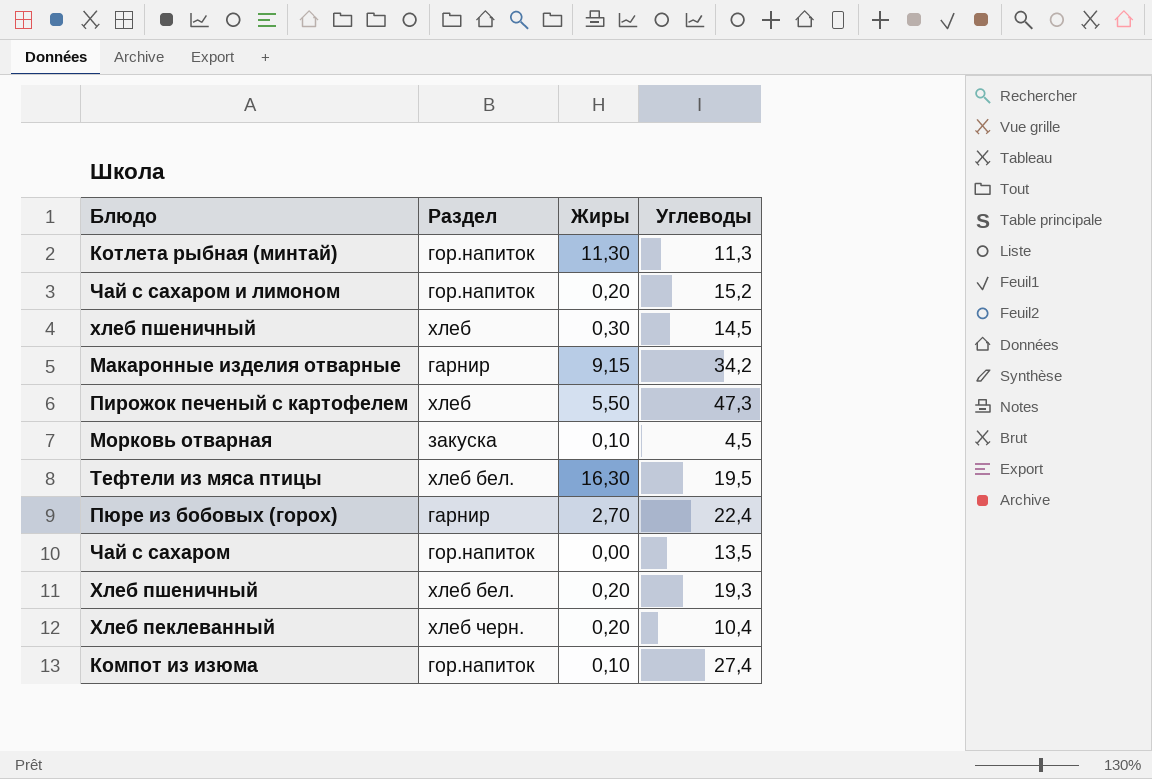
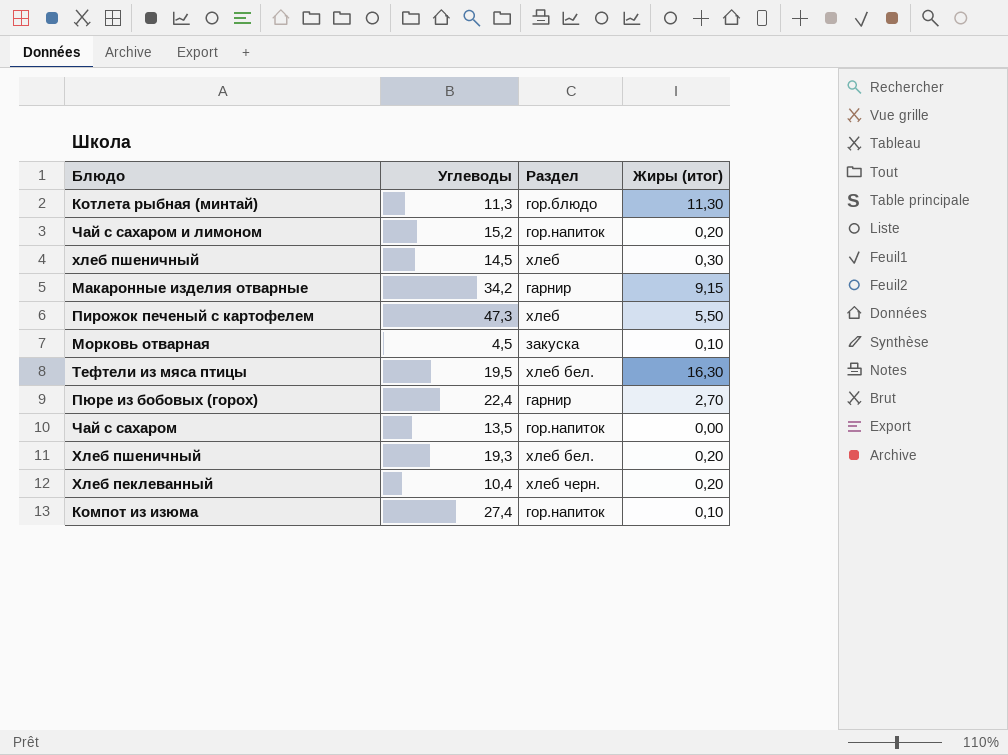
column Углеводы | position: 4 -> 2
column name: Жиры -> Жиры (итог)
Котлета рыбная (минтай) | Раздел: гор.напиток -> гор.блюдо

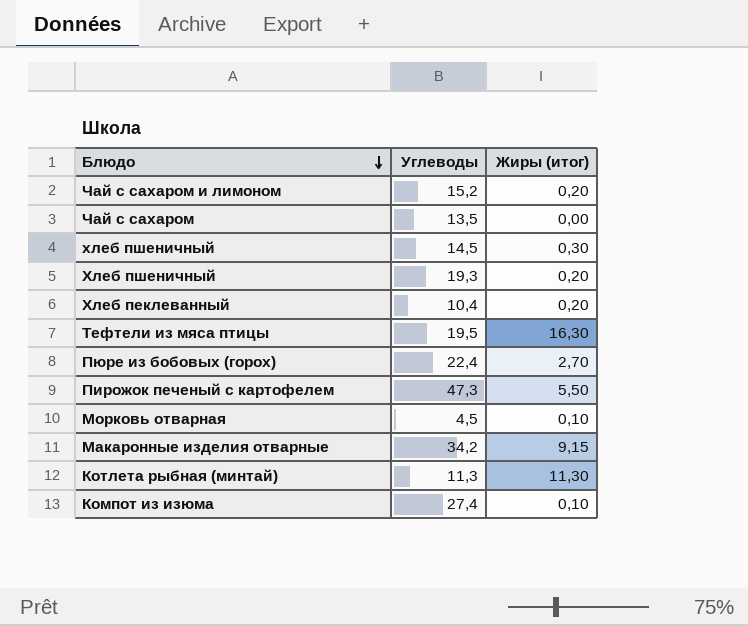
row order: none -> Блюдо descending
column Раздел | position: 3 -> none

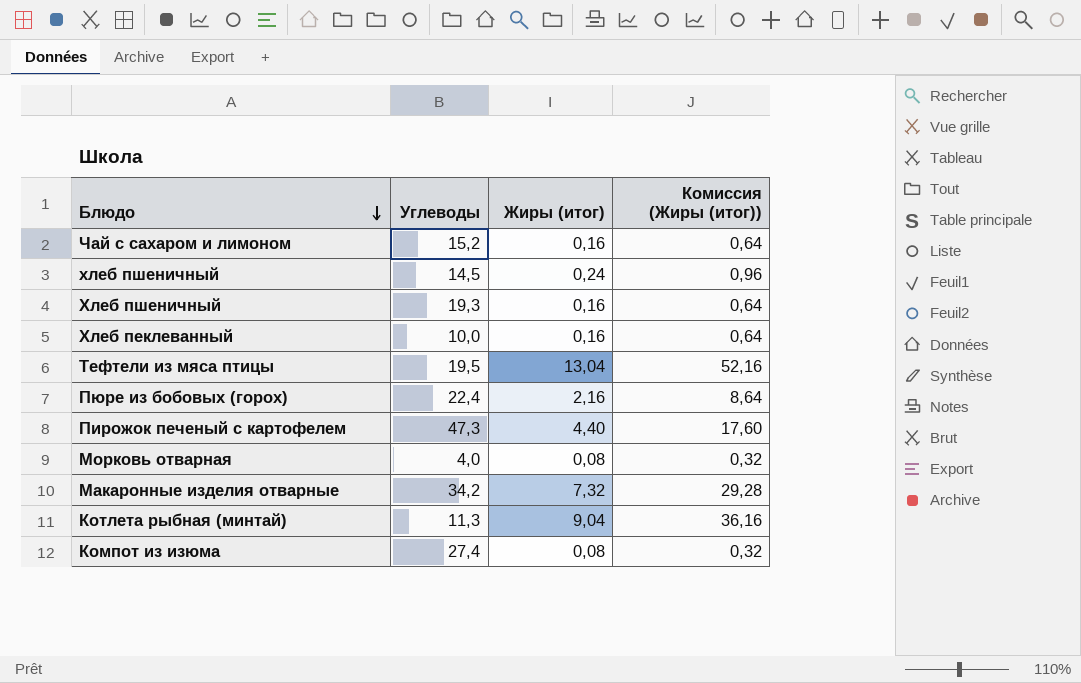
column Комиссия (Жиры (итог)) | formula: none -> [Жиры (итог)] * 4
row Чай с сахаром: 13,5 | 0,00 -> none
Чай с сахаром и лимоном | Жиры (итог): 0,20 -> 0,16
хлеб пшеничный | Жиры (итог): 0,30 -> 0,24
Хлеб пшеничный | Жиры (итог): 0,20 -> 0,16
Хлеб пеклеванный | Углеводы: 10,4 -> 10,0
Хлеб пеклеванный | Жиры (итог): 0,20 -> 0,16
Тефтели из мяса птицы | Жиры (итог): 16,30 -> 13,04
Пюре из бобовых (горох) | Жиры (итог): 2,70 -> 2,16
Пирожок печеный с картофелем | Жиры (итог): 5,50 -> 4,40
Морковь отварная | Углеводы: 4,5 -> 4,0
Морковь отварная | Жиры (итог): 0,10 -> 0,08
Макаронные изделия отварные | Жиры (итог): 9,15 -> 7,32
Котлета рыбная (минтай) | Жиры (итог): 11,30 -> 9,04
Компот из изюма | Жиры (итог): 0,10 -> 0,08

